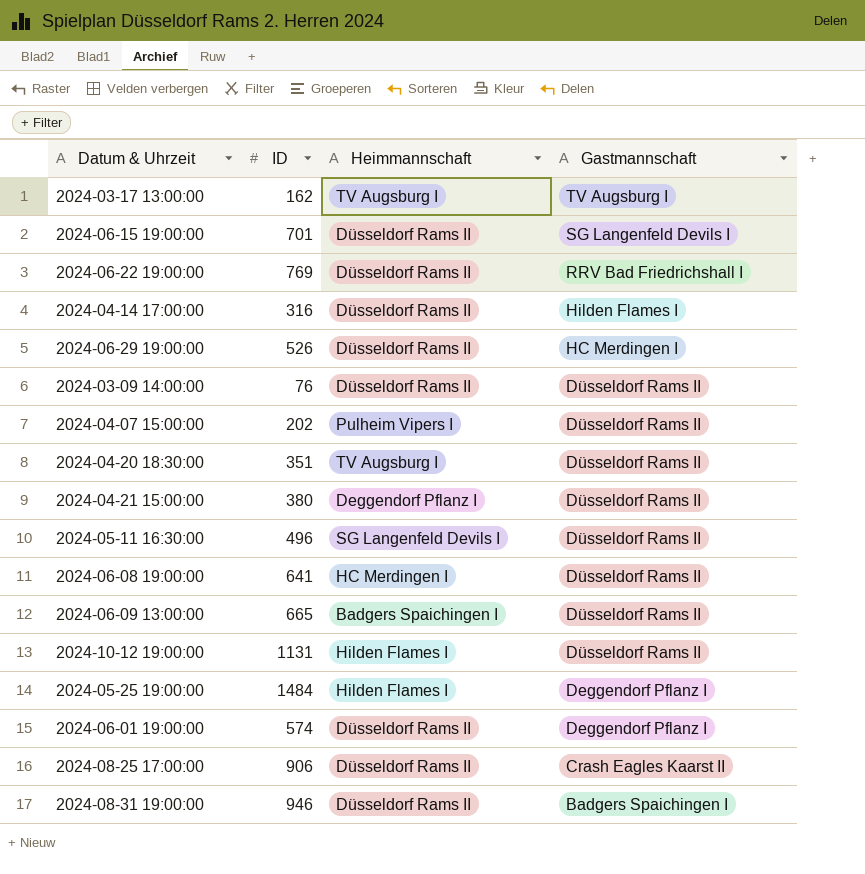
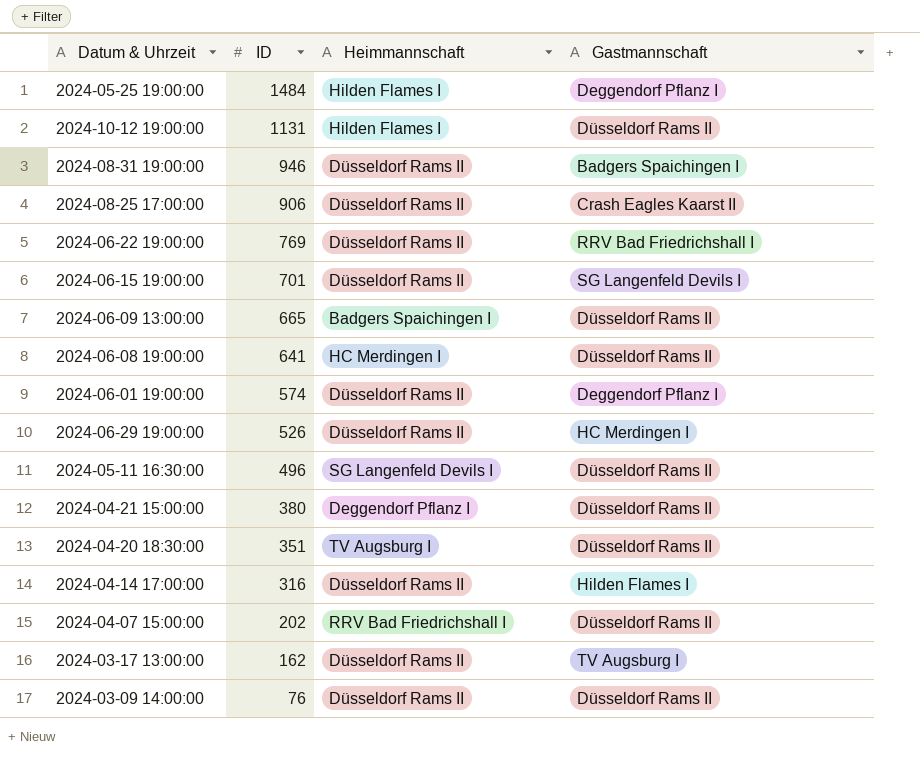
row order: Gastmannschaft descending -> ID descending
2024-04-07 15:00:00 | Heimmannschaft: Pulheim Vipers I -> RRV Bad Friedrichshall I
2024-03-17 13:00:00 | Heimmannschaft: TV Augsburg I -> Düsseldorf Rams II

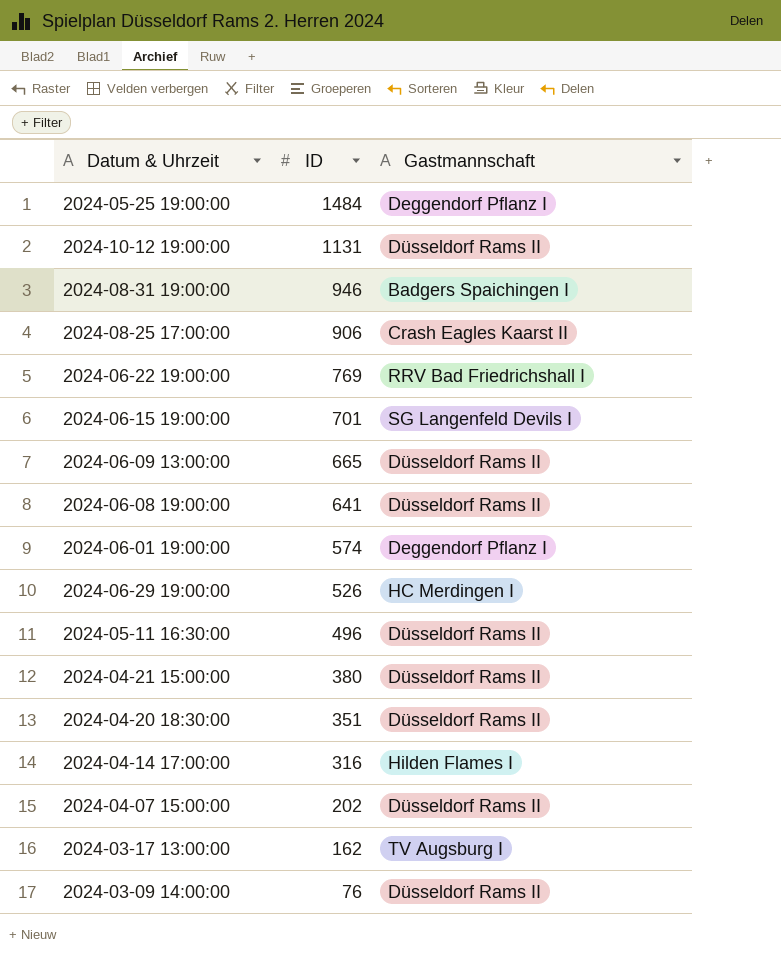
column Heimmannschaft | position: 3 -> none

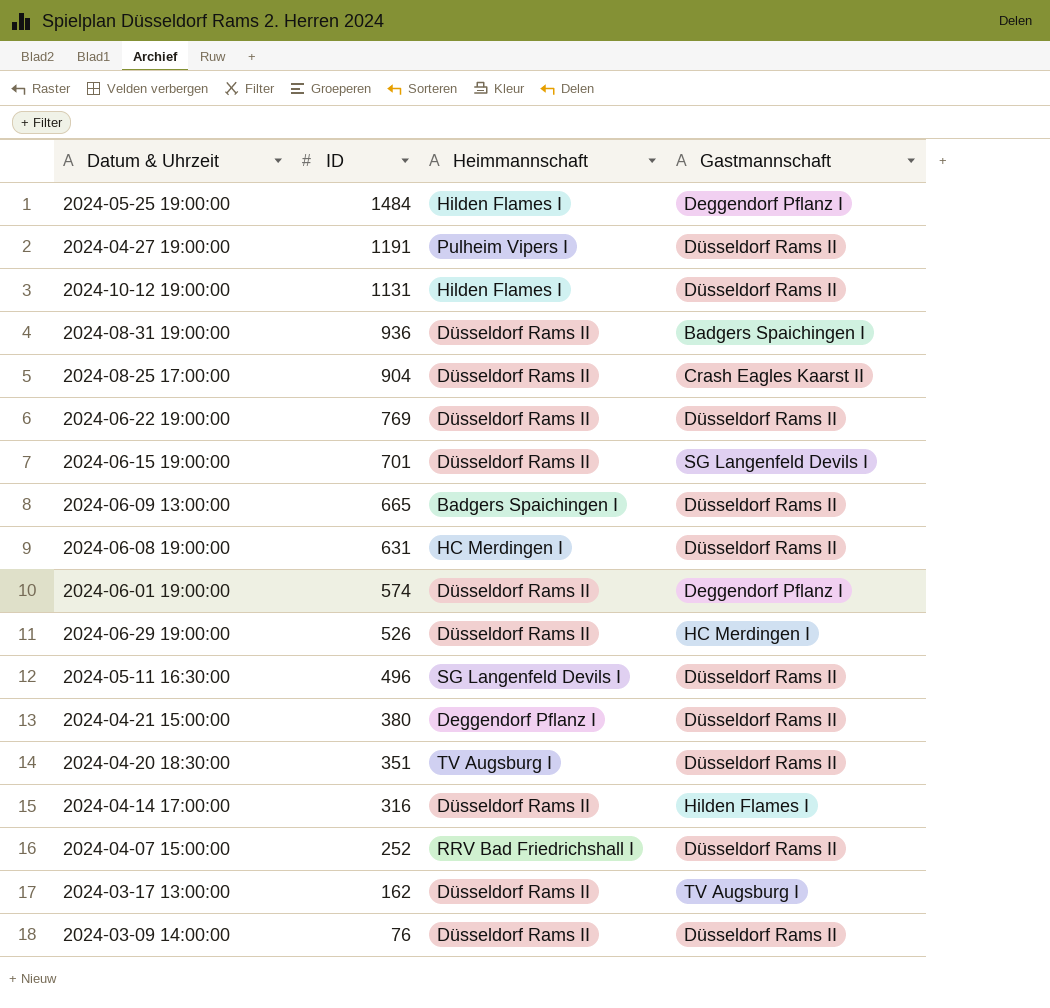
column Heimmannschaft | position: none -> 3
row 2024-04-27 19:00:00: none -> 1191 | Pulheim Vipers I | Düsseldorf Rams II
2024-08-31 19:00:00 | ID: 946 -> 936
2024-08-25 17:00:00 | ID: 906 -> 904
2024-06-22 19:00:00 | Gastmannschaft: RRV Bad Friedrichshall I -> Düsseldorf Rams II
2024-06-08 19:00:00 | ID: 641 -> 631
2024-04-07 15:00:00 | ID: 202 -> 252

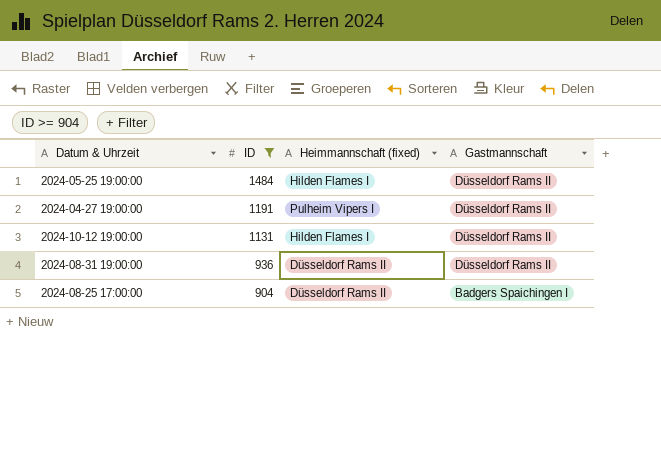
filter: none -> ID >= 904
column name: Heimmannschaft -> Heimmannschaft (fixed)
2024-05-25 19:00:00 | Gastmannschaft: Deggendorf Pflanz I -> Düsseldorf Rams II
2024-08-31 19:00:00 | Gastmannschaft: Badgers Spaichingen I -> Düsseldorf Rams II
2024-08-25 17:00:00 | Gastmannschaft: Crash Eagles Kaarst II -> Badgers Spaichingen I

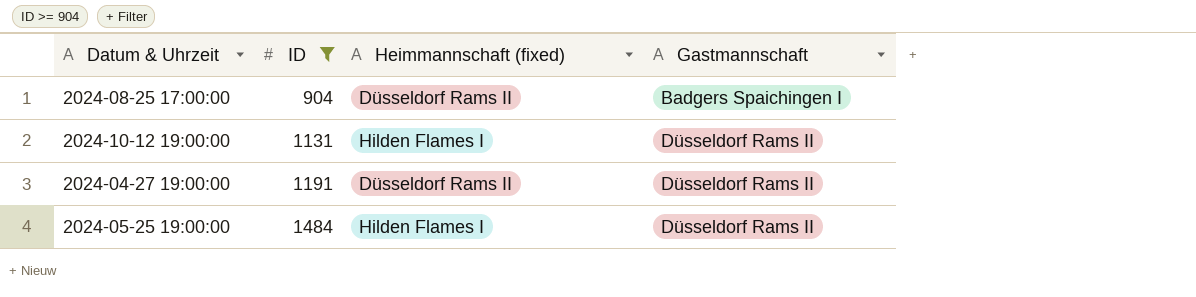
row order: ID descending -> ID ascending
row 2024-08-31 19:00:00: 936 | Düsseldorf Rams II | Düsseldorf Rams II -> none
2024-04-27 19:00:00 | Heimmannschaft (fixed): Pulheim Vipers I -> Düsseldorf Rams II

